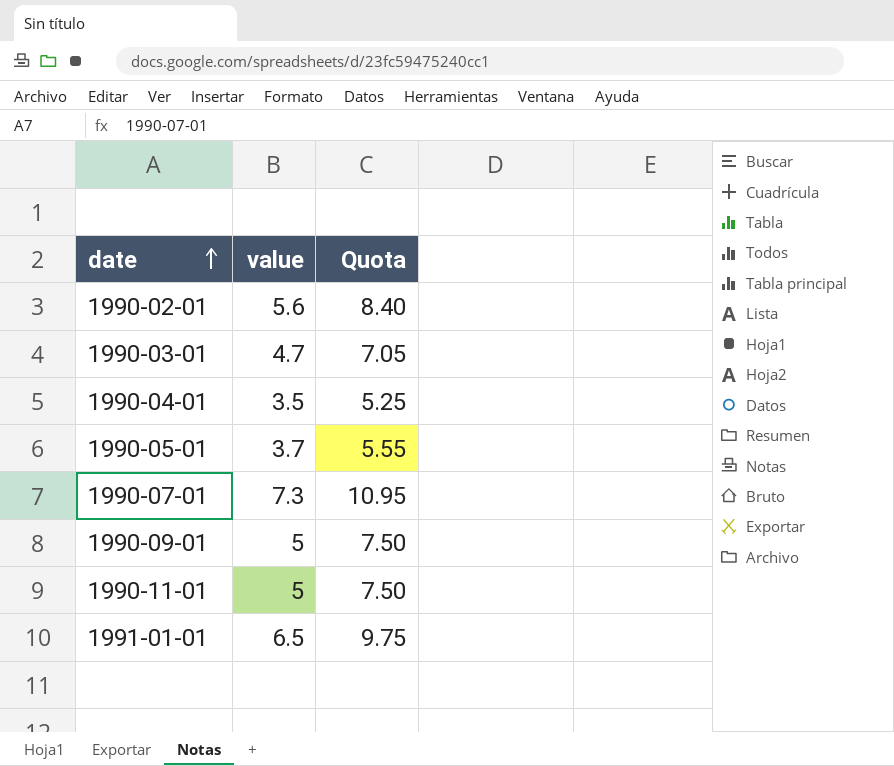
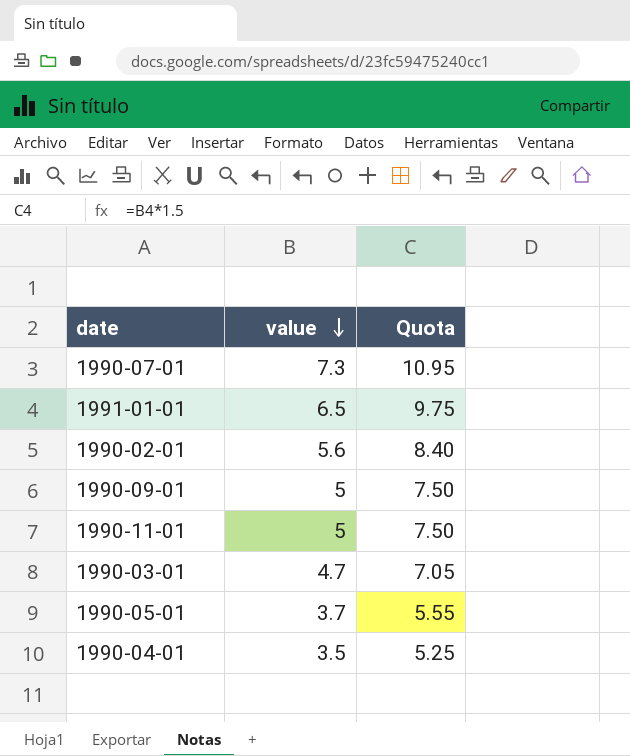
row order: date ascending -> value descending

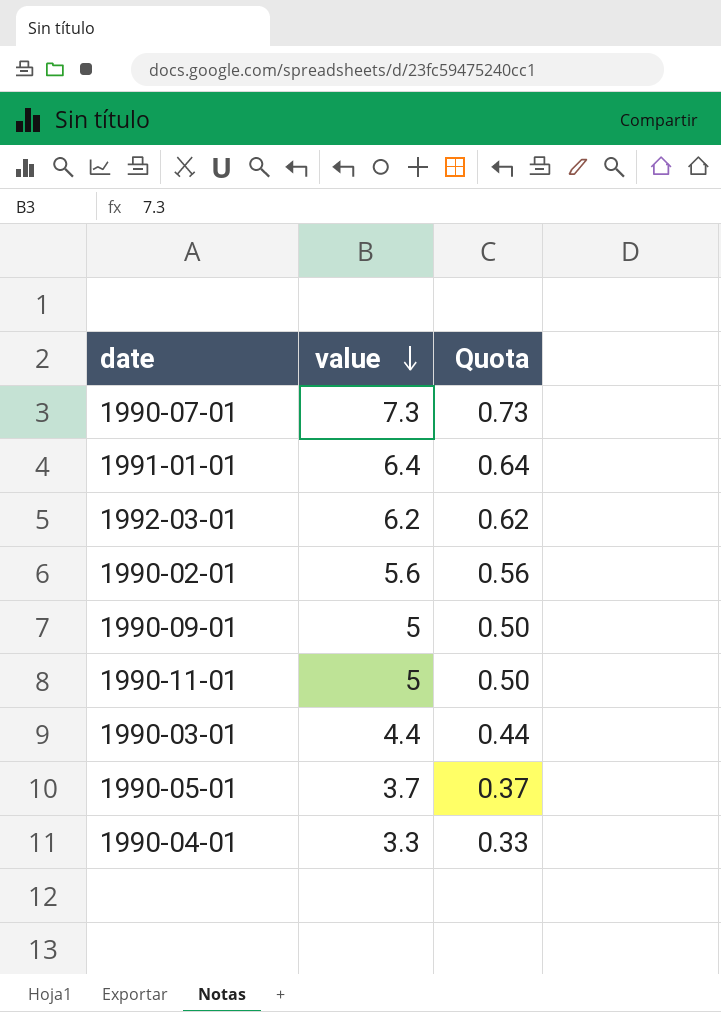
column Quota | formula: [value] * 1.5 -> [value] * 0.1
1991-01-01 | value: 6.5 -> 6.4
row 1992-03-01: none -> 6.2 | 0.62
1990-03-01 | value: 4.7 -> 4.4
1990-04-01 | value: 3.5 -> 3.3

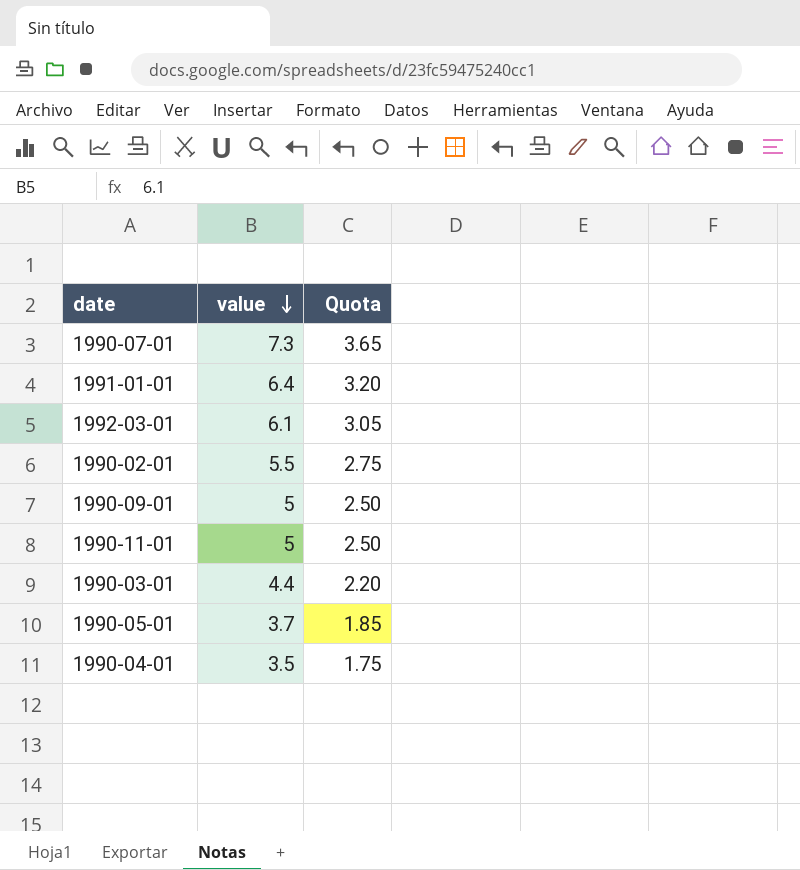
column Quota | formula: [value] * 0.1 -> [value] * 0.5
1992-03-01 | value: 6.2 -> 6.1
1990-02-01 | value: 5.6 -> 5.5
1990-04-01 | value: 3.3 -> 3.5

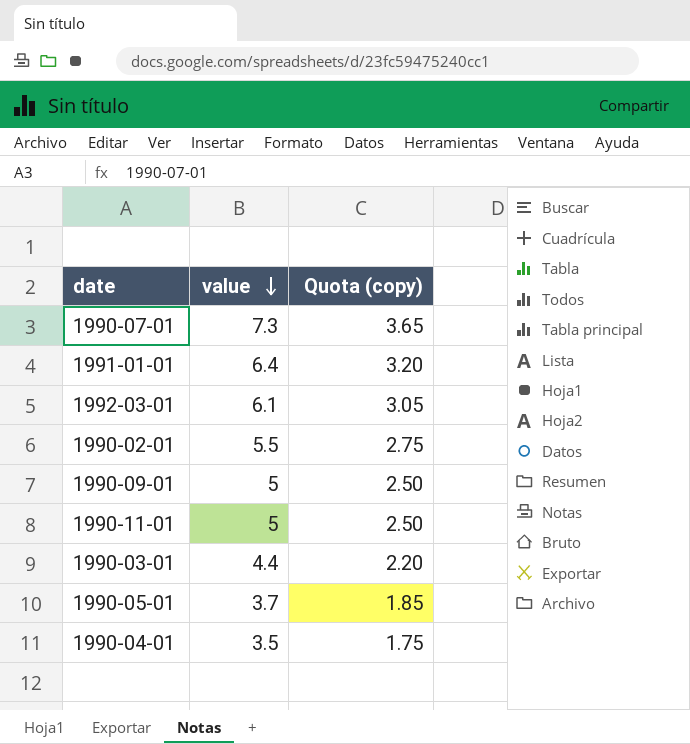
column name: Quota -> Quota (copy)

